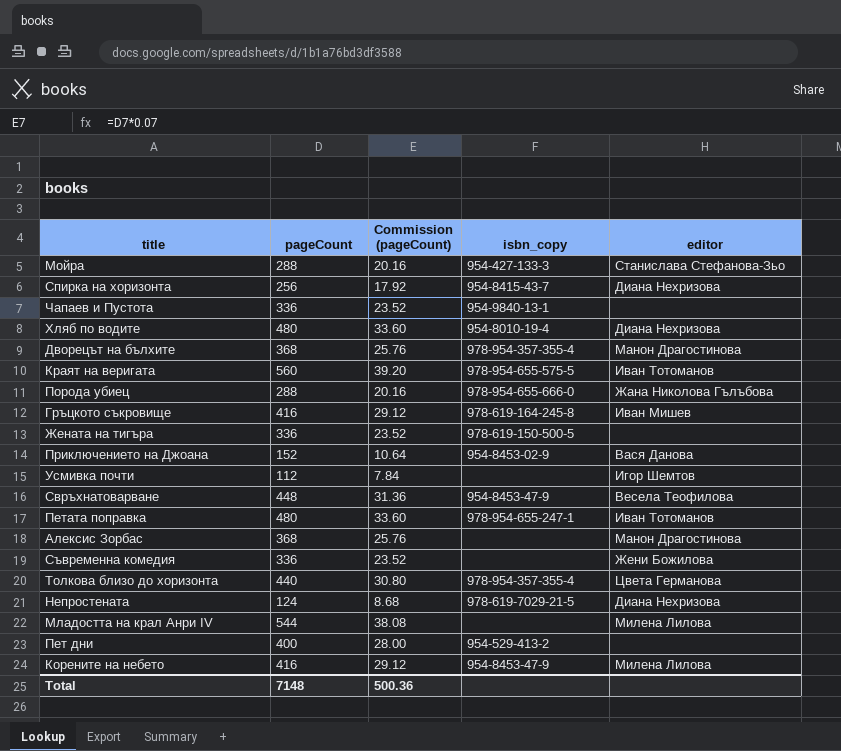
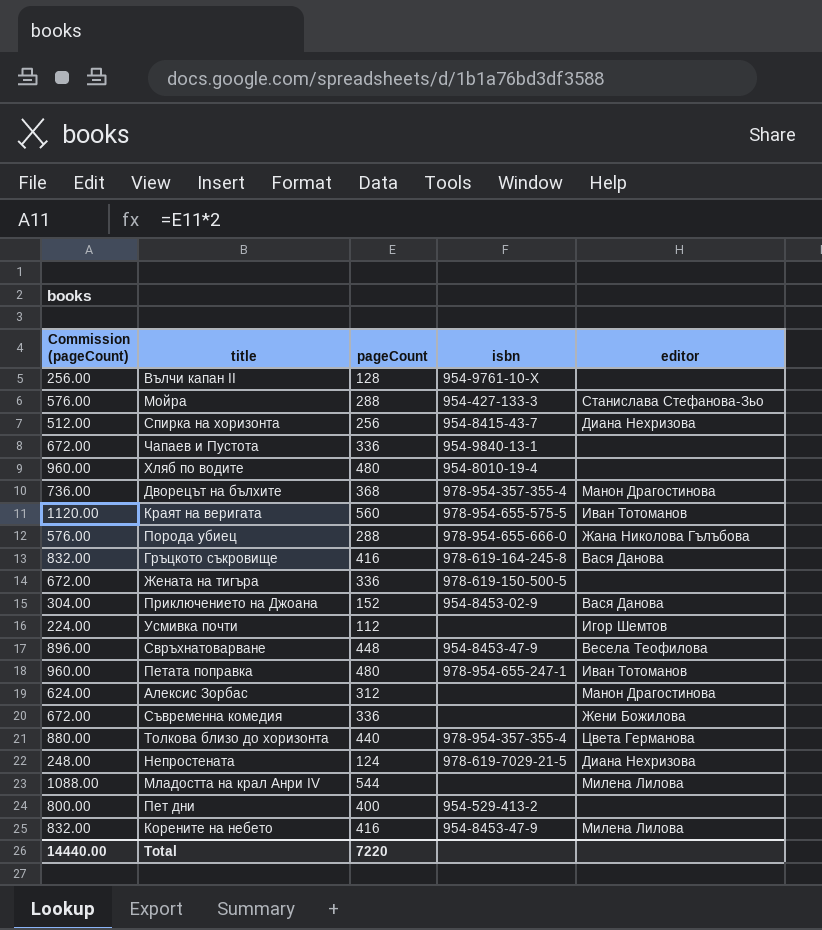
column Commission (pageCount) | formula: [pageCount] * 0.07 -> [pageCount] * 2
column Commission (pageCount) | position: 3 -> 1
column name: isbn_copy -> isbn
row Вълчи капан II: none -> 256.00 | 128 | 954-9761-10-X | none
Хляб по водите | editor: Диана Нехризова -> none
Гръцкото съкровище | editor: Иван Мишев -> Вася Данова
Алексис Зорбас | pageCount: 368 -> 312
Total | Commission (pageCount): 500.36 -> 14440.00
Total | pageCount: 7148 -> 7220

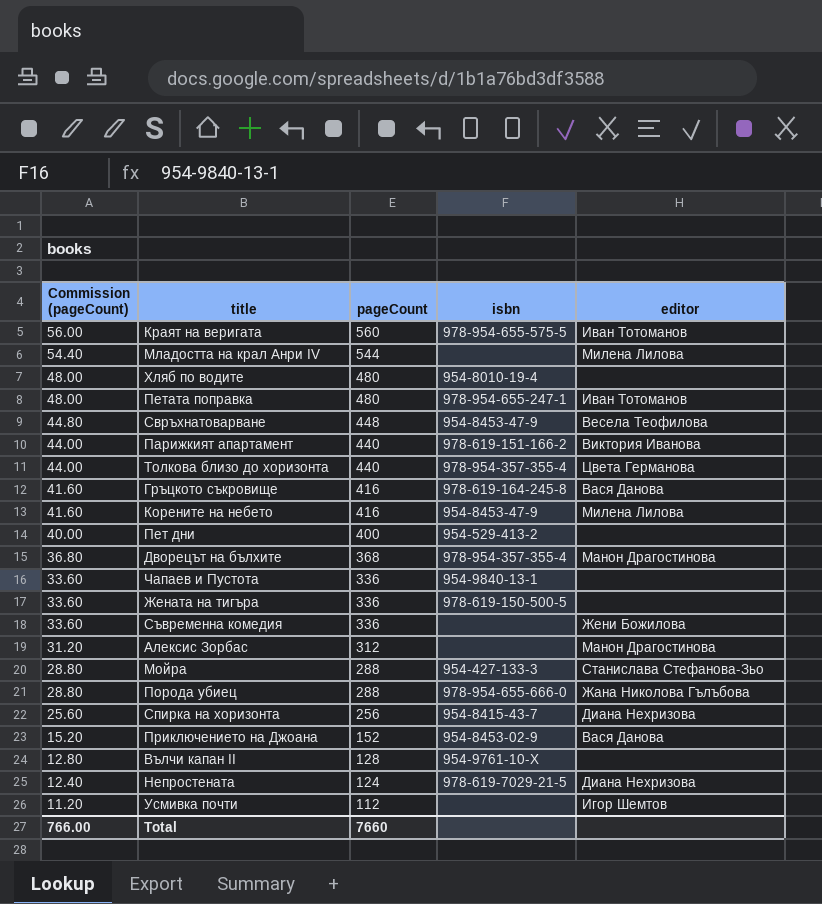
row order: none -> Commission (pageCount) descending
column Commission (pageCount) | formula: [pageCount] * 2 -> [pageCount] * 0.1
row Парижкият апартамент: none -> 44.00 | 440 | 978-619-151-166-2 | Виктория Иванова
Total | Commission (pageCount): 14440.00 -> 766.00
Total | pageCount: 7220 -> 7660

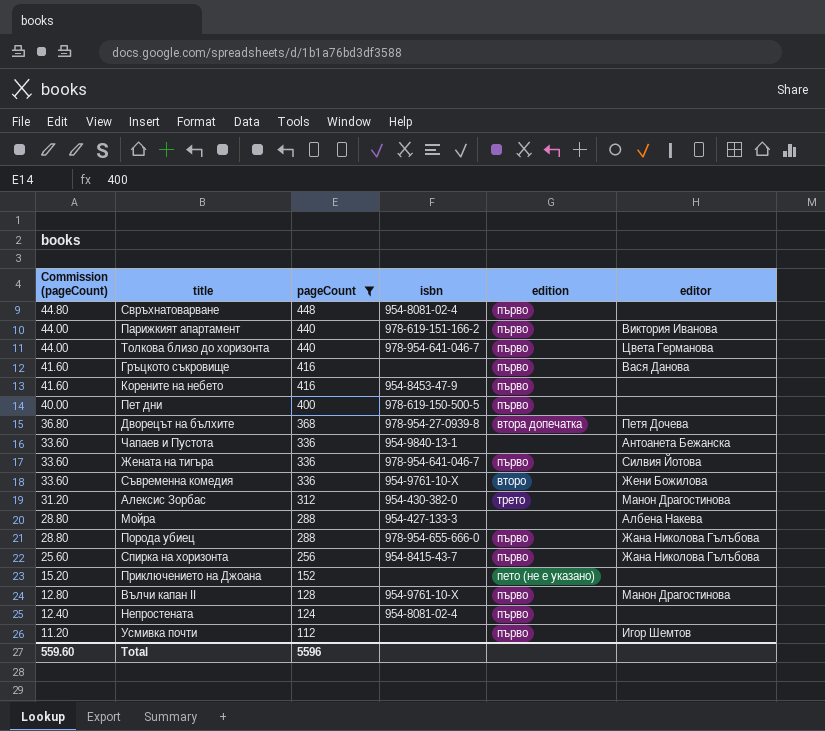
filter: none -> pageCount <= 448
column edition | position: none -> 5
Свръхнатоварване | isbn: 954-8453-47-9 -> 954-8081-02-4
Свръхнатоварване | editor: Весела Теофилова -> none
Толкова близо до хоризонта | isbn: 978-954-357-355-4 -> 978-954-641-046-7
Гръцкото съкровище | isbn: 978-619-164-245-8 -> none
Корените на небето | editor: Милена Лилова -> none
Пет дни | isbn: 954-529-413-2 -> 978-619-150-500-5
Дворецът на бълхите | isbn: 978-954-357-355-4 -> 978-954-27-0939-8
Дворецът на бълхите | editor: Манон Драгостинова -> Петя Дочева
Чапаев и Пустота | editor: none -> Антоанета Бежанска
Жената на тигъра | isbn: 978-619-150-500-5 -> 978-954-641-046-7
Жената на тигъра | editor: none -> Силвия Йотова
Съвременна комедия | isbn: none -> 954-9761-10-X
Алексис Зорбас | isbn: none -> 954-430-382-0
Мойра | editor: Станислава Стефанова-Зьо -> Албена Накева
Спирка на хоризонта | editor: Диана Нехризова -> Жана Николова Гълъбова
Приключението на Джоана | isbn: 954-8453-02-9 -> none
Приключението на Джоана | editor: Вася Данова -> none
Вълчи капан II | editor: none -> Манон Драгостинова
Непростената | isbn: 978-619-7029-21-5 -> 954-8081-02-4
Непростената | editor: Диана Нехризова -> none
Total | Commission (pageCount): 766.00 -> 559.60
Total | pageCount: 7660 -> 5596

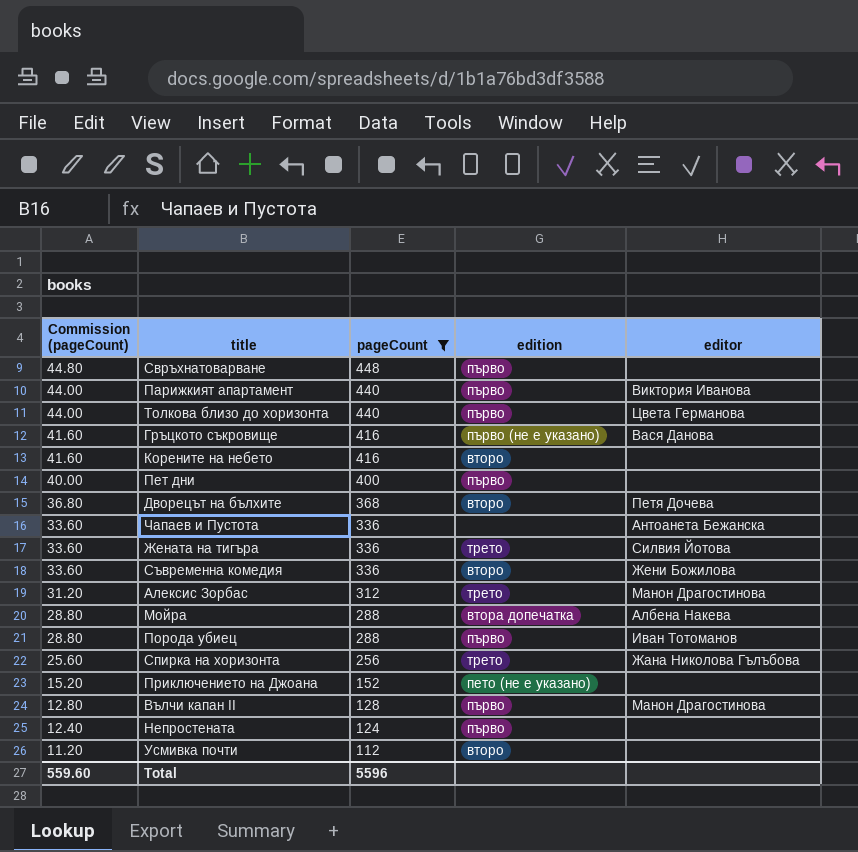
column isbn | position: 4 -> none
Гръцкото съкровище | edition: първо -> първо (не е указано)
Корените на небето | edition: първо -> второ
Дворецът на бълхите | edition: втора допечатка -> второ
Жената на тигъра | edition: първо -> трето
Мойра | edition: none -> втора допечатка
Порода убиец | editor: Жана Николова Гълъбова -> Иван Тотоманов
Спирка на хоризонта | edition: първо -> трето
Усмивка почти | edition: първо -> второ
Усмивка почти | editor: Игор Шемтов -> none

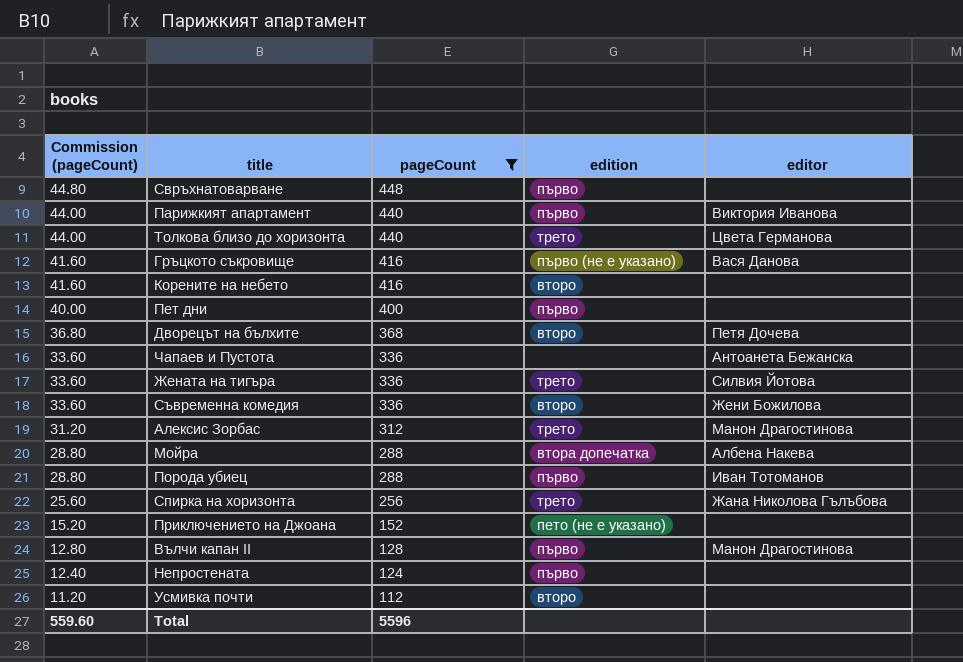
Толкова близо до хоризонта | edition: първо -> трето

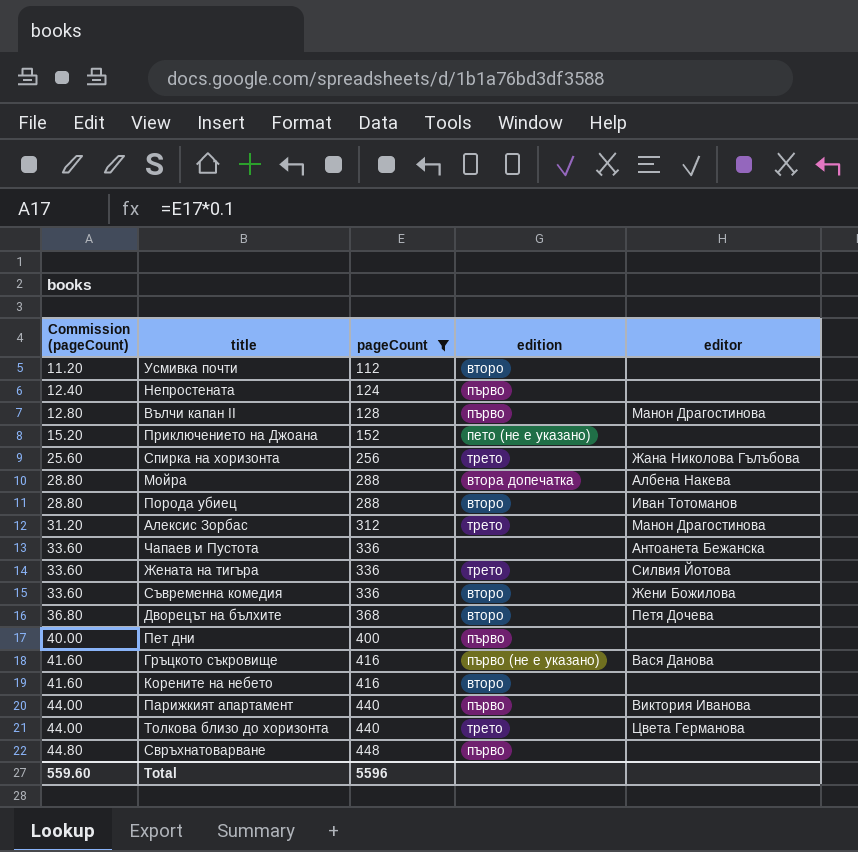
row order: Commission (pageCount) descending -> Commission (pageCount) ascending
Порода убиец | edition: първо -> второ

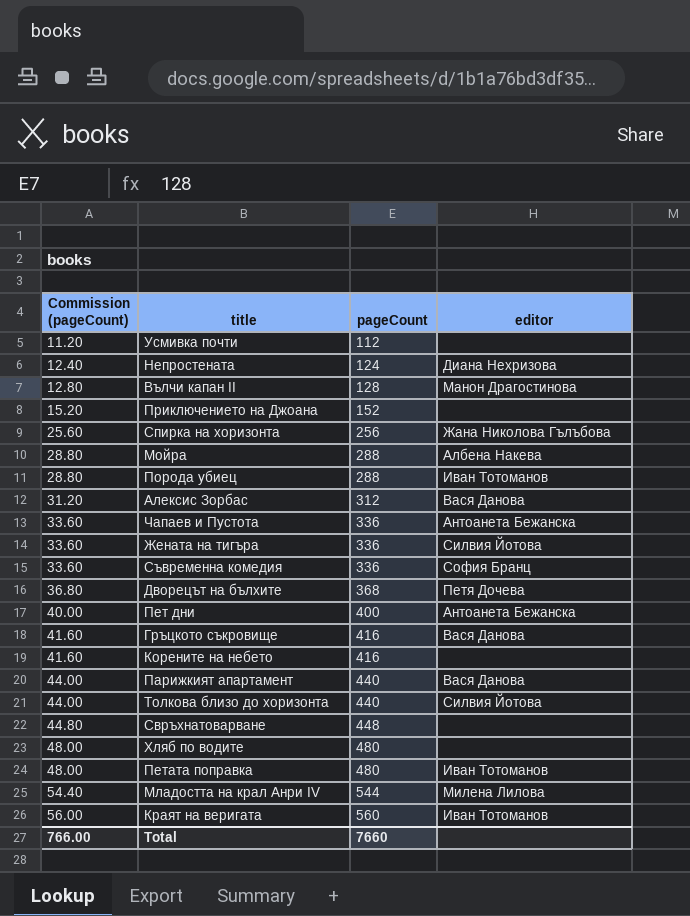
filter: pageCount <= 448 -> none
column edition | position: 4 -> none
Непростената | editor: none -> Диана Нехризова
Алексис Зорбас | editor: Манон Драгостинова -> Вася Данова
Съвременна комедия | editor: Жени Божилова -> София Бранц
Пет дни | editor: none -> Антоанета Бежанска
Парижкият апартамент | editor: Виктория Иванова -> Вася Данова
Толкова близо до хоризонта | editor: Цвета Германова -> Силвия Йотова
Total | Commission (pageCount): 559.60 -> 766.00
Total | pageCount: 5596 -> 7660

